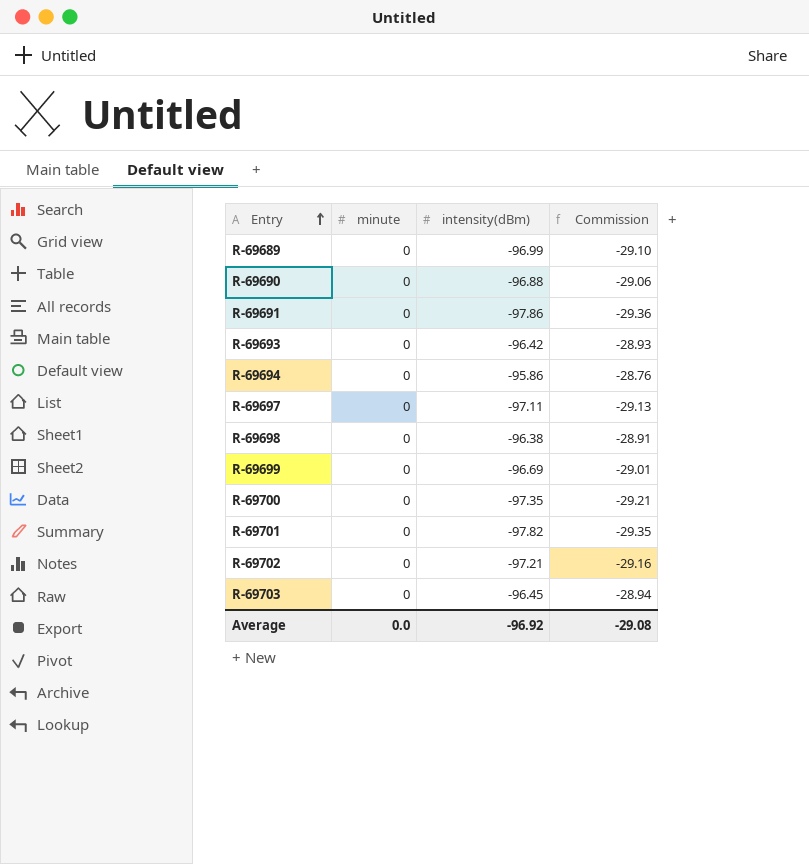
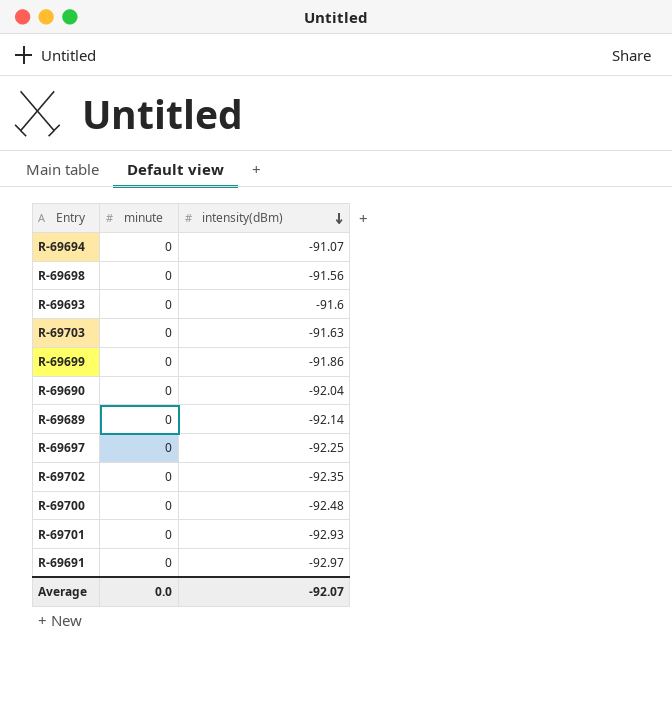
row order: Entry ascending -> intensity(dBm) descending
column Commission | formula: [intensity(dBm)] * 0.3 -> none
R-69694 | intensity(dBm): -95.86 -> -91.07
R-69698 | intensity(dBm): -96.38 -> -91.56
R-69693 | intensity(dBm): -96.42 -> -91.6
R-69703 | intensity(dBm): -96.45 -> -91.63
R-69699 | intensity(dBm): -96.69 -> -91.86
R-69690 | intensity(dBm): -96.88 -> -92.04
R-69689 | intensity(dBm): -96.99 -> -92.14
R-69697 | intensity(dBm): -97.11 -> -92.25
R-69702 | intensity(dBm): -97.21 -> -92.35
R-69700 | intensity(dBm): -97.35 -> -92.48
R-69701 | intensity(dBm): -97.82 -> -92.93
R-69691 | intensity(dBm): -97.86 -> -92.97
Average | intensity(dBm): -96.92 -> -92.07

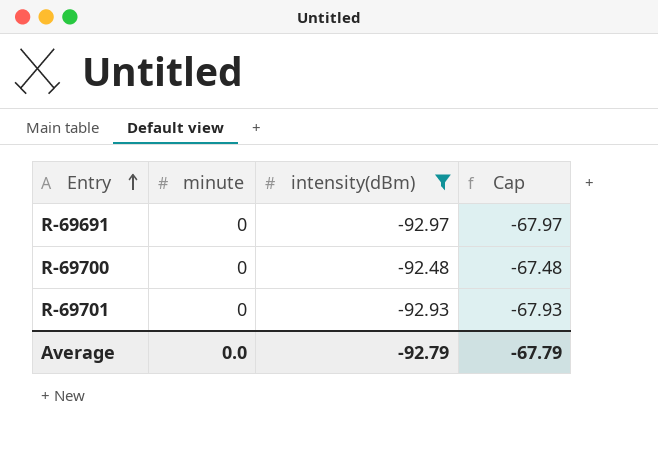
filter: none -> intensity(dBm) <= -92.48
row order: intensity(dBm) descending -> Entry ascending
column Cap | formula: none -> [intensity(dBm)] + 25
Average | intensity(dBm): -92.07 -> -92.79

